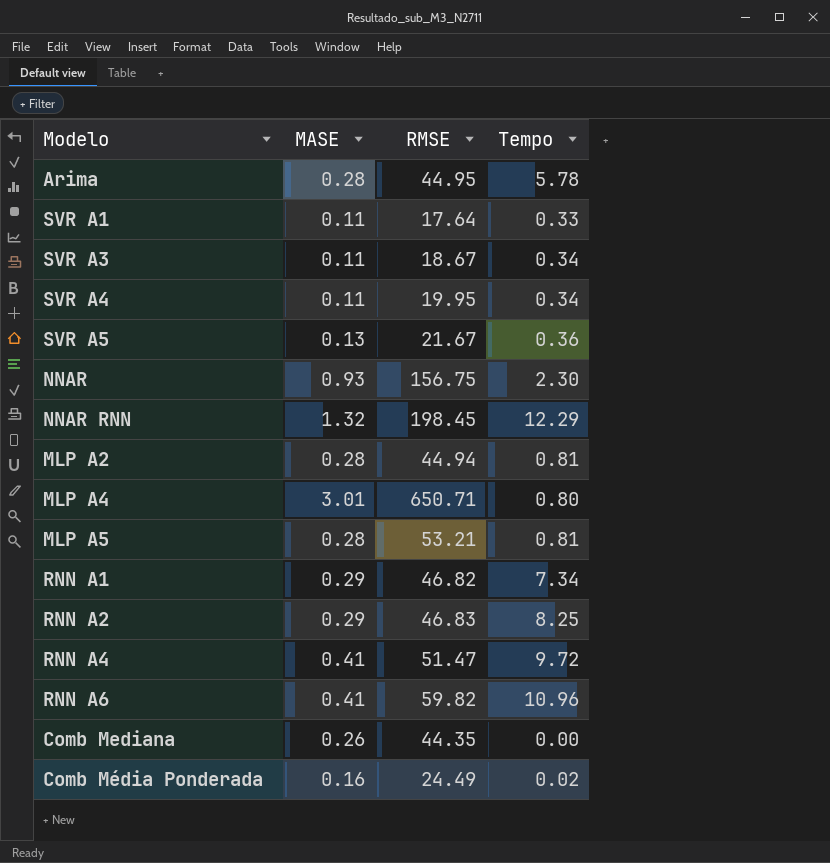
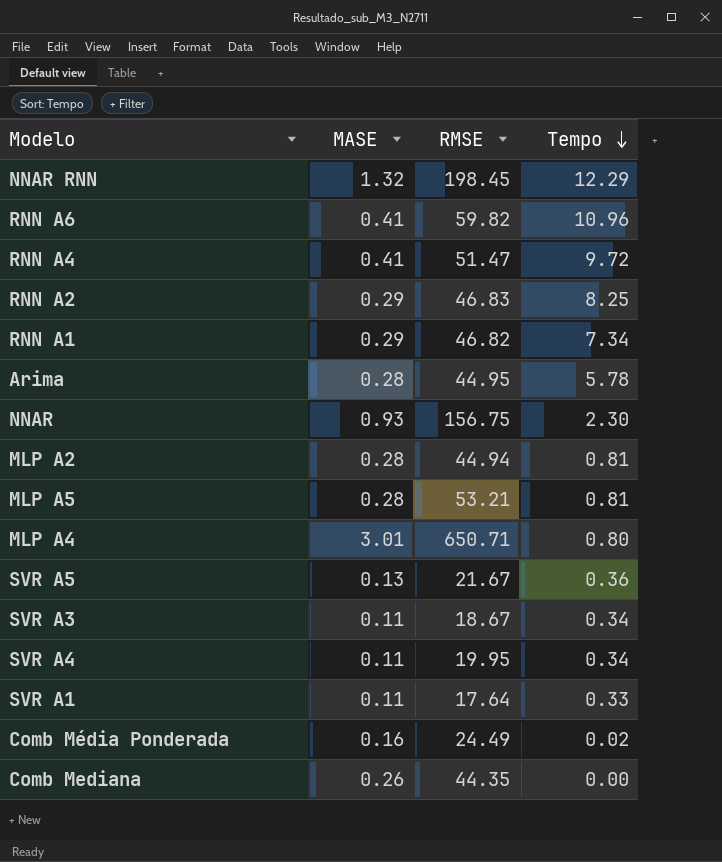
row order: none -> Tempo descending

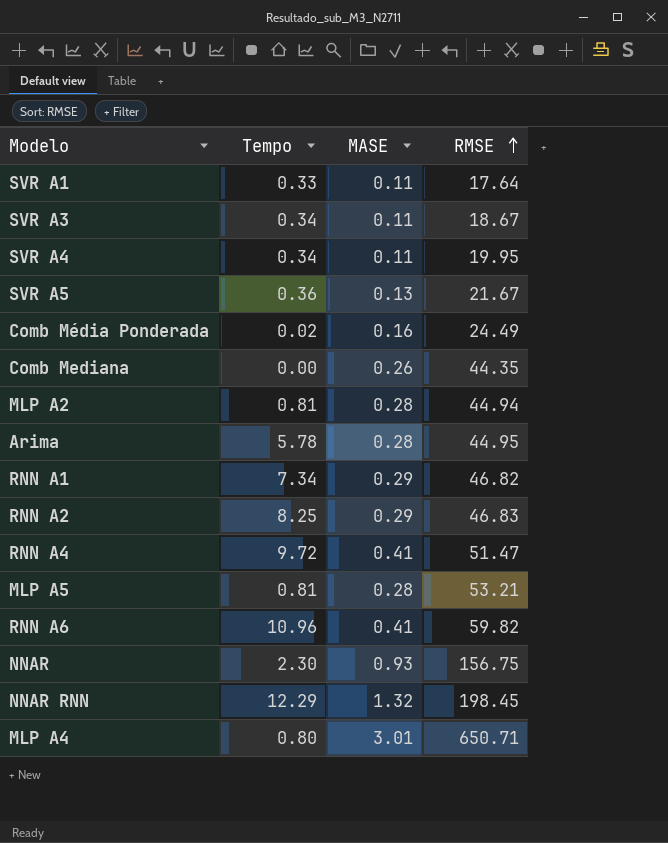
row order: Tempo descending -> RMSE ascending
column Tempo | position: 4 -> 2

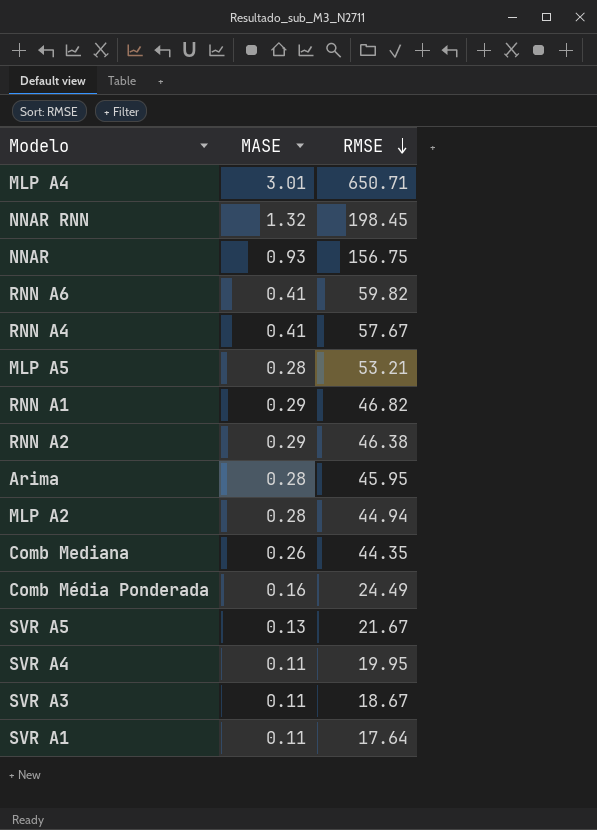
row order: RMSE ascending -> RMSE descending
column Tempo | position: 2 -> none
RNN A4 | RMSE: 51.47 -> 57.67
RNN A2 | RMSE: 46.83 -> 46.38
Arima | RMSE: 44.95 -> 45.95

